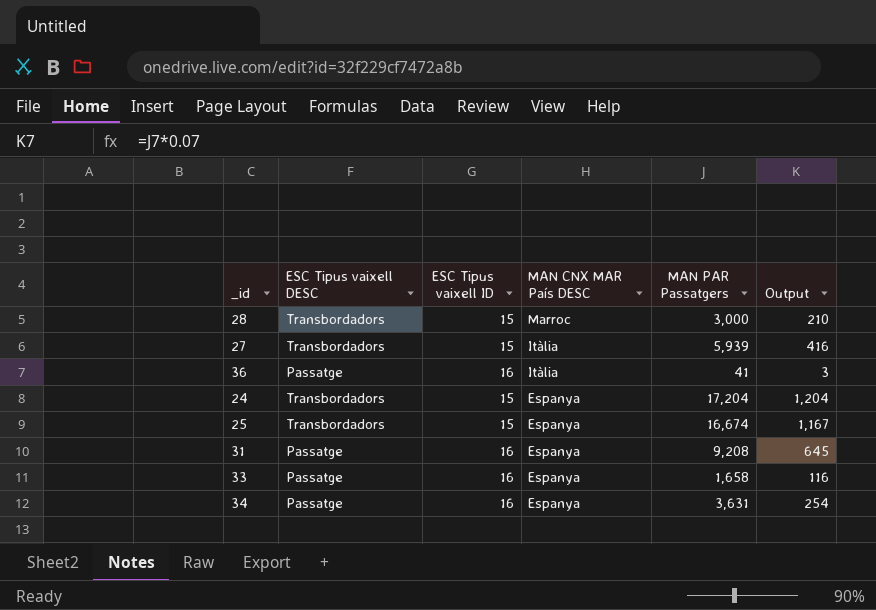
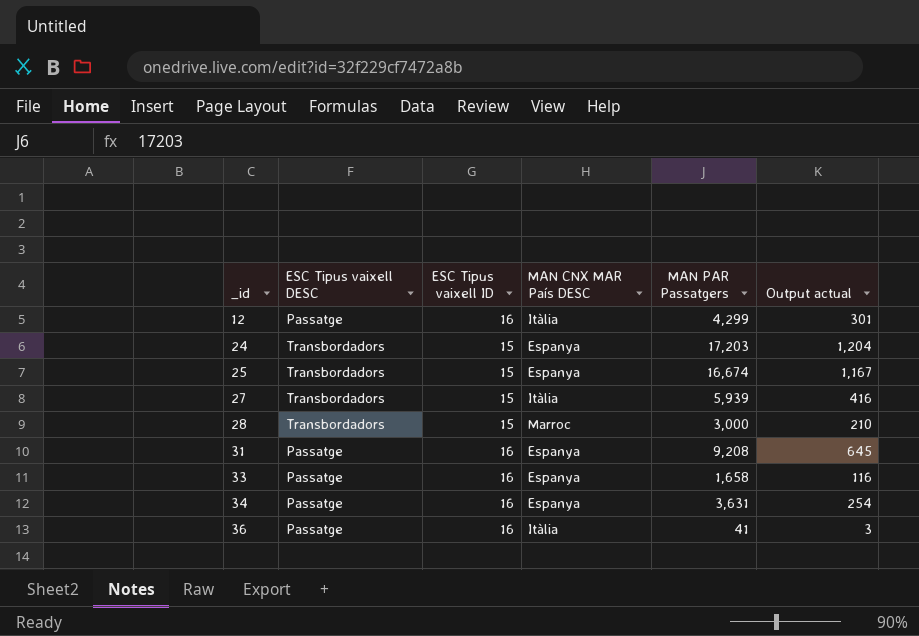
row order: MAN CNX MAR País DESC descending -> _id ascending
column name: Output -> Output actual
row 12: none -> Passatge | 16 | Itàlia | 4,299 | 301
24 | MAN PAR Passatgers: 17,204 -> 17,203

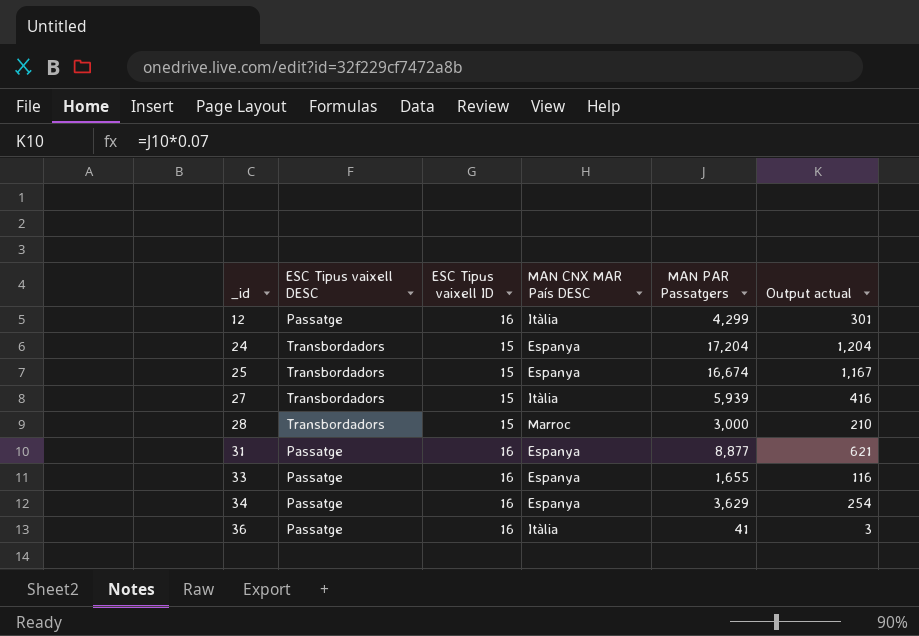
24 | MAN PAR Passatgers: 17,203 -> 17,204
31 | MAN PAR Passatgers: 9,208 -> 8,877
31 | Output actual: 645 -> 621
33 | MAN PAR Passatgers: 1,658 -> 1,655
34 | MAN PAR Passatgers: 3,631 -> 3,629

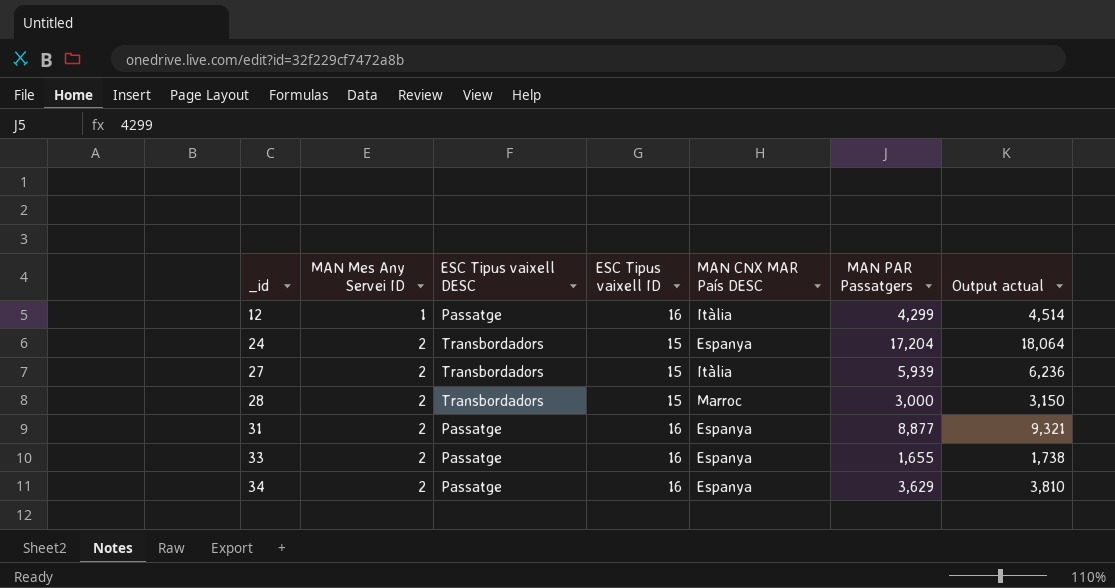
column MAN Mes Any Servei ID | position: none -> 2
column Output actual | formula: [MAN PAR Passatgers] * 0.07 -> [MAN PAR Passatgers] * 1.05
row 25: Transbordadors | 15 | Espanya | 16,674 | 1,167 -> none
row 36: Passatge | 16 | Itàlia | 41 | 3 -> none

